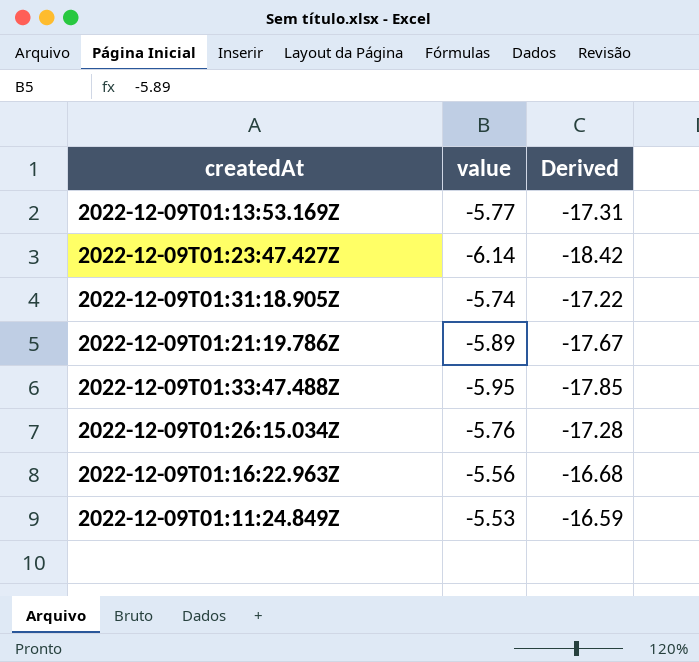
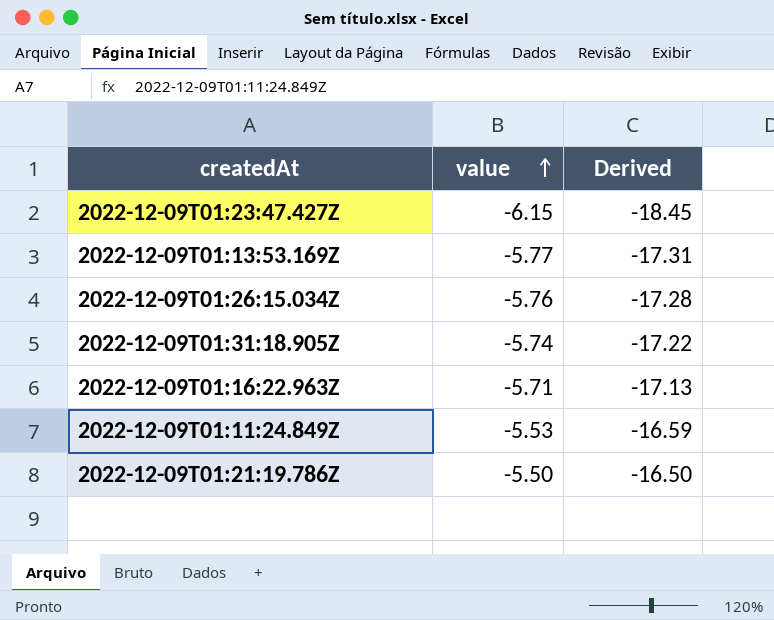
row order: none -> value ascending
row 2022-12-09T01:33:47.488Z: -5.95 | -17.85 -> none
2022-12-09T01:23:47.427Z | value: -6.14 -> -6.15
2022-12-09T01:23:47.427Z | Derived: -18.42 -> -18.45
2022-12-09T01:16:22.963Z | value: -5.56 -> -5.71
2022-12-09T01:16:22.963Z | Derived: -16.68 -> -17.13
2022-12-09T01:21:19.786Z | value: -5.89 -> -5.50
2022-12-09T01:21:19.786Z | Derived: -17.67 -> -16.50

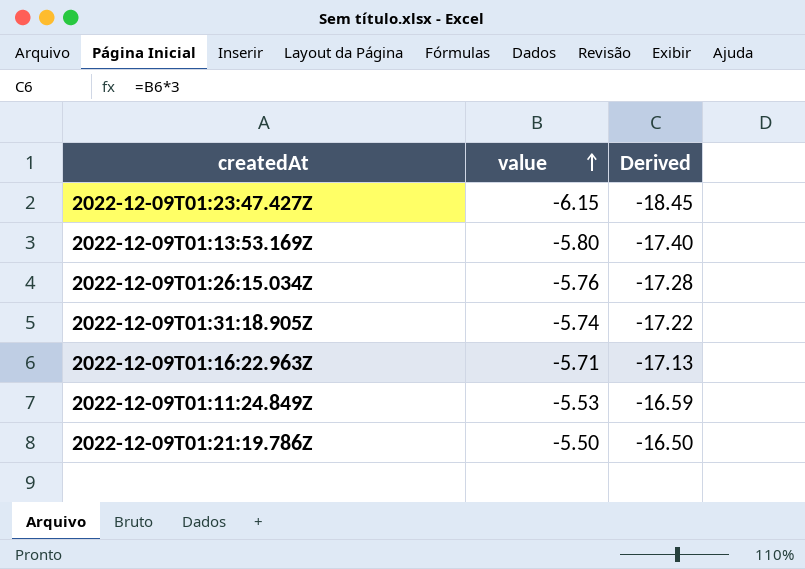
2022-12-09T01:13:53.169Z | value: -5.77 -> -5.80
2022-12-09T01:13:53.169Z | Derived: -17.31 -> -17.40

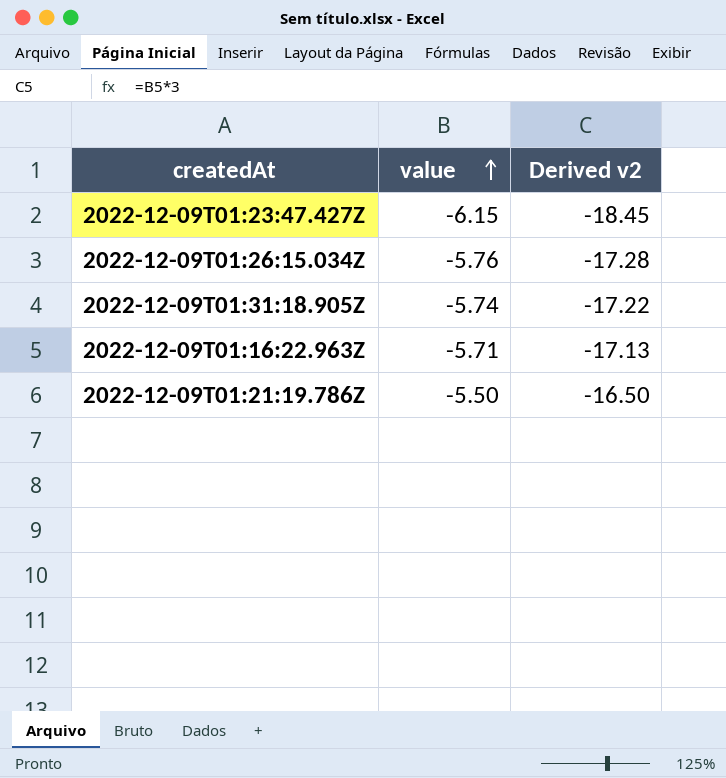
column name: Derived -> Derived v2
row 2022-12-09T01:13:53.169Z: -5.80 | -17.40 -> none
row 2022-12-09T01:11:24.849Z: -5.53 | -16.59 -> none

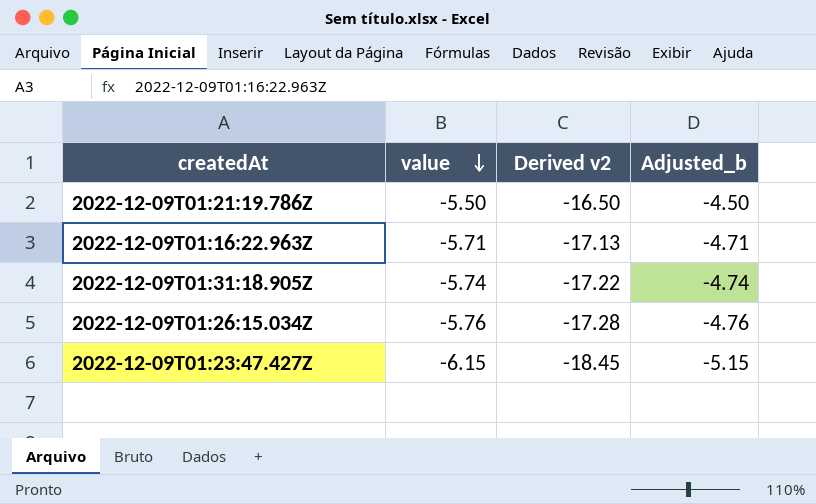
row order: value ascending -> value descending
column Adjusted_b | formula: none -> [value] + 1

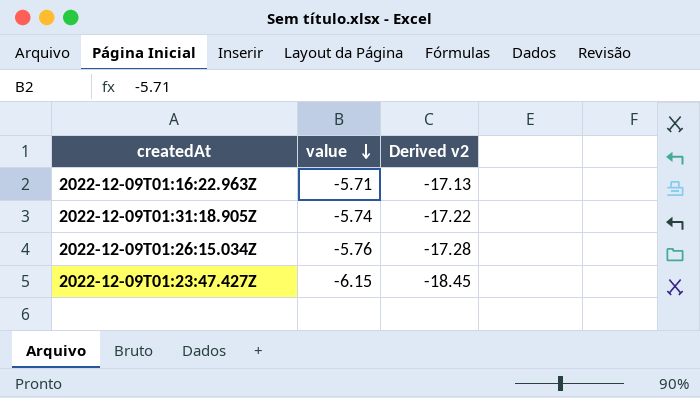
column Adjusted_b | formula: [value] + 1 -> none
row 2022-12-09T01:21:19.786Z: -5.50 | -16.50 | -4.50 -> none

